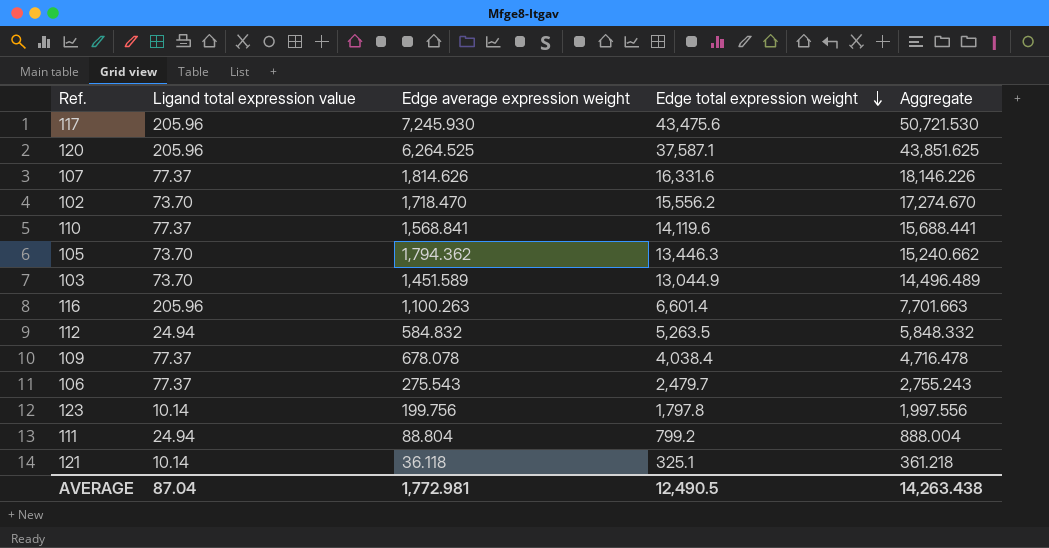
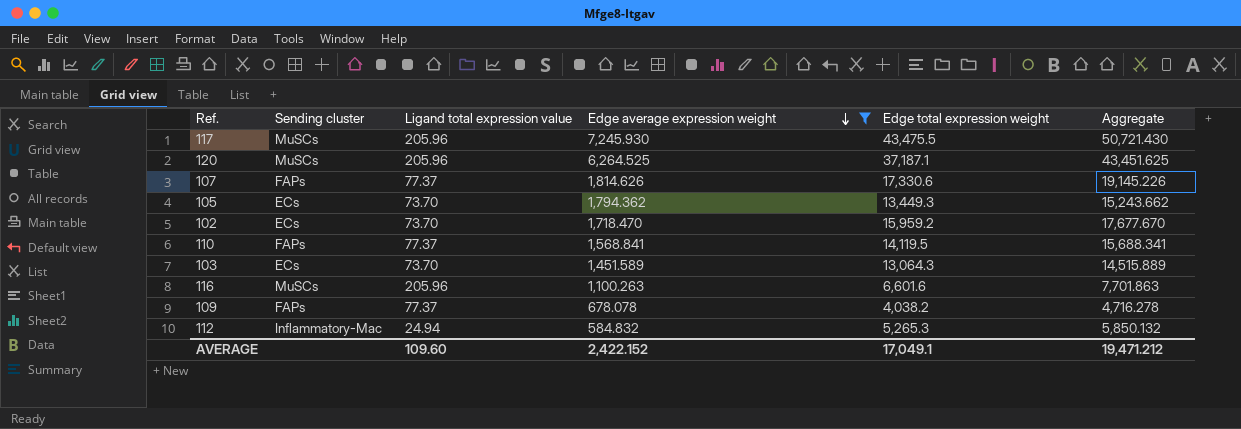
filter: none -> Edge average expression weight >= 584.832
row order: Edge total expression weight descending -> Edge average expression weight descending
column Sending cluster | position: none -> 2
117 | Edge total expression weight: 43,475.6 -> 43,475.5
117 | Aggregate: 50,721.530 -> 50,721.430
120 | Edge total expression weight: 37,587.1 -> 37,187.1
120 | Aggregate: 43,851.625 -> 43,451.625
107 | Edge total expression weight: 16,331.6 -> 17,330.6
107 | Aggregate: 18,146.226 -> 19,145.226
105 | Edge total expression weight: 13,446.3 -> 13,449.3
105 | Aggregate: 15,240.662 -> 15,243.662
102 | Edge total expression weight: 15,556.2 -> 15,959.2
102 | Aggregate: 17,274.670 -> 17,677.670
110 | Edge total expression weight: 14,119.6 -> 14,119.5
110 | Aggregate: 15,688.441 -> 15,688.341
103 | Edge total expression weight: 13,044.9 -> 13,064.3
103 | Aggregate: 14,496.489 -> 14,515.889
116 | Edge total expression weight: 6,601.4 -> 6,601.6
116 | Aggregate: 7,701.663 -> 7,701.863
109 | Edge total expression weight: 4,038.4 -> 4,038.2
109 | Aggregate: 4,716.478 -> 4,716.278
112 | Edge total expression weight: 5,263.5 -> 5,265.3
112 | Aggregate: 5,848.332 -> 5,850.132
AVERAGE | Ligand total expression value: 87.04 -> 109.60
AVERAGE | Edge average expression weight: 1,772.981 -> 2,422.152
AVERAGE | Edge total expression weight: 12,490.5 -> 17,049.1
AVERAGE | Aggregate: 14,263.438 -> 19,471.212

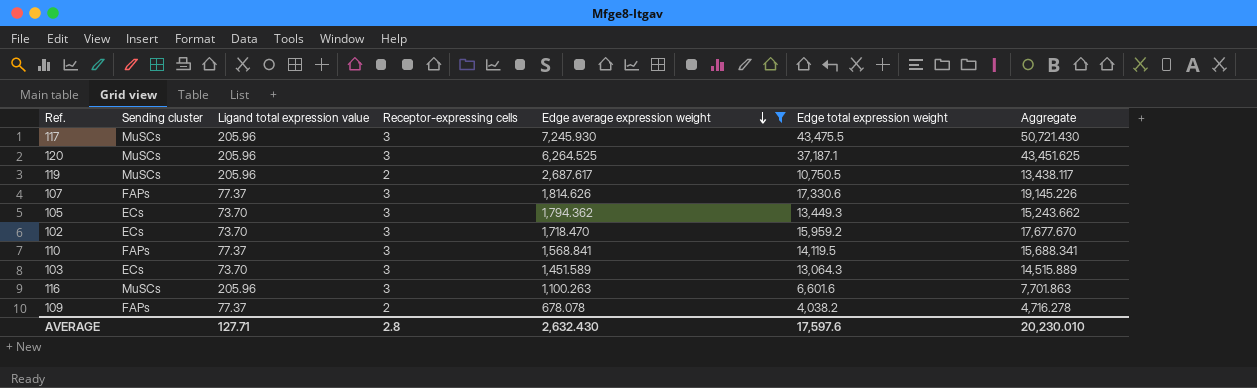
column Receptor-expressing cells | position: none -> 4
row 112: Inflammatory-Mac | 24.94 | 584.832 | 5,265.3 | 5,850.132 -> none
row 119: none -> MuSCs | 205.96 | 2 | 2,687.617 | 10,750.5 | 13,438.117
AVERAGE | Ligand total expression value: 109.60 -> 127.71
AVERAGE | Edge average expression weight: 2,422.152 -> 2,632.430
AVERAGE | Edge total expression weight: 17,049.1 -> 17,597.6
AVERAGE | Aggregate: 19,471.212 -> 20,230.010

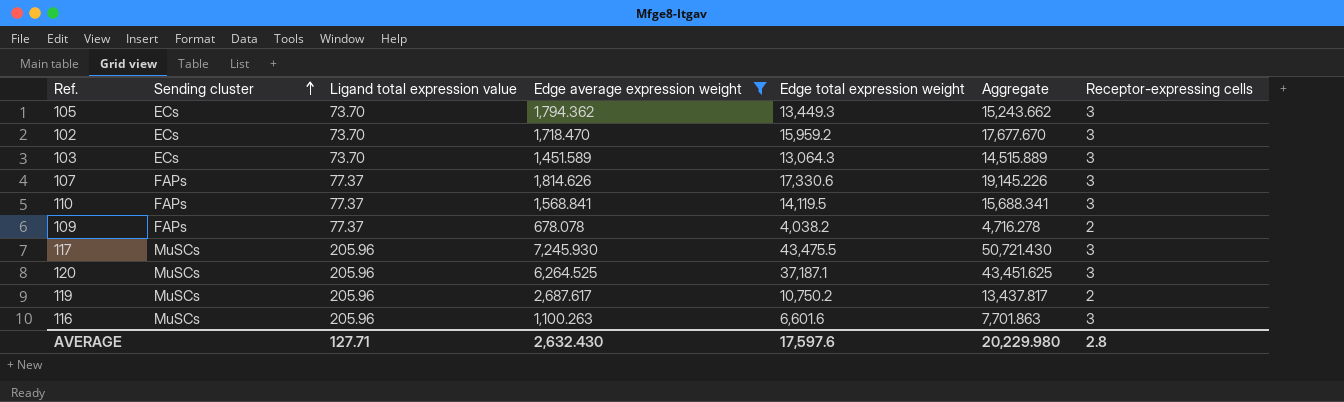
row order: Edge average expression weight descending -> Sending cluster ascending
column Receptor-expressing cells | position: 4 -> 7
119 | Edge total expression weight: 10,750.5 -> 10,750.2
119 | Aggregate: 13,438.117 -> 13,437.817
AVERAGE | Aggregate: 20,230.010 -> 20,229.980

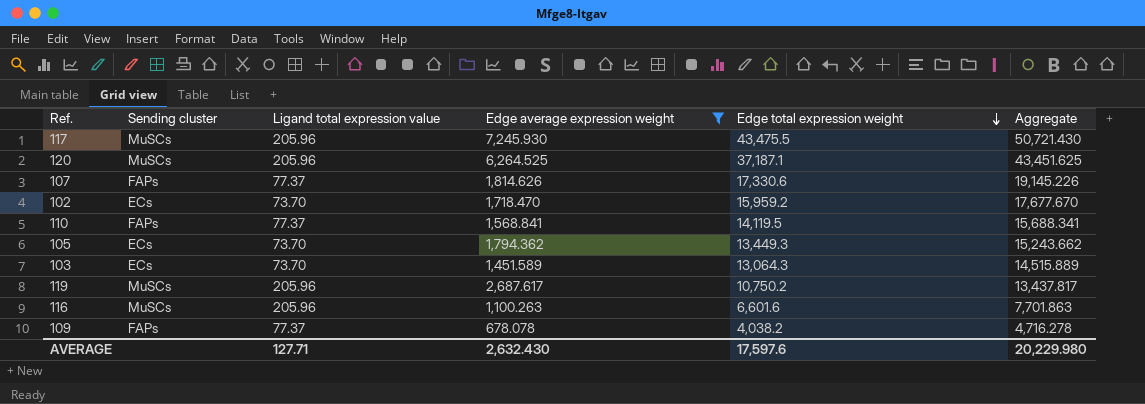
row order: Sending cluster ascending -> Edge total expression weight descending
column Receptor-expressing cells | position: 7 -> none

